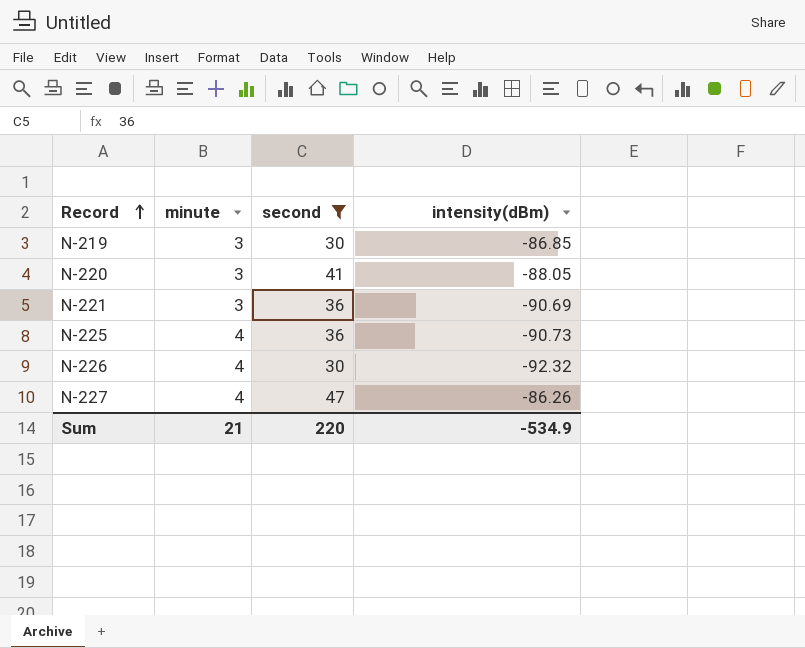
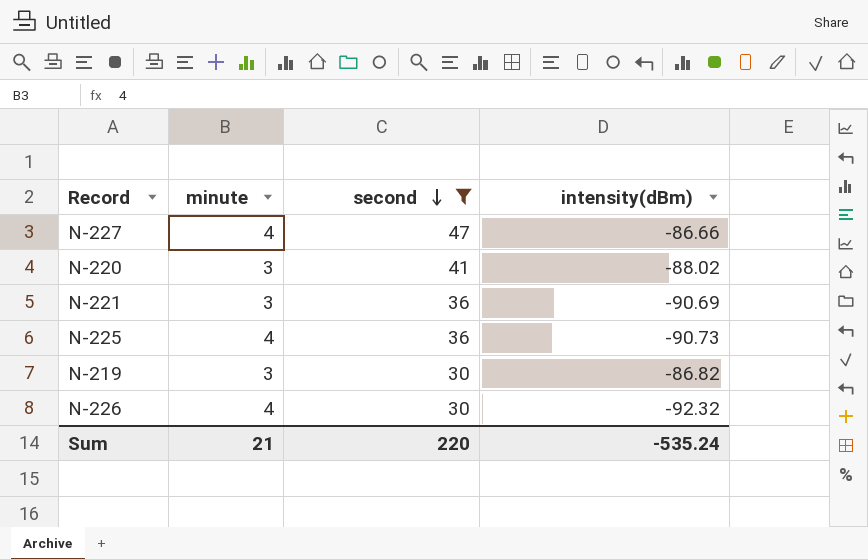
row order: Record ascending -> second descending
N-227 | intensity(dBm): -86.26 -> -86.66
N-220 | intensity(dBm): -88.05 -> -88.02
N-219 | intensity(dBm): -86.85 -> -86.82
Sum | intensity(dBm): -534.9 -> -535.24

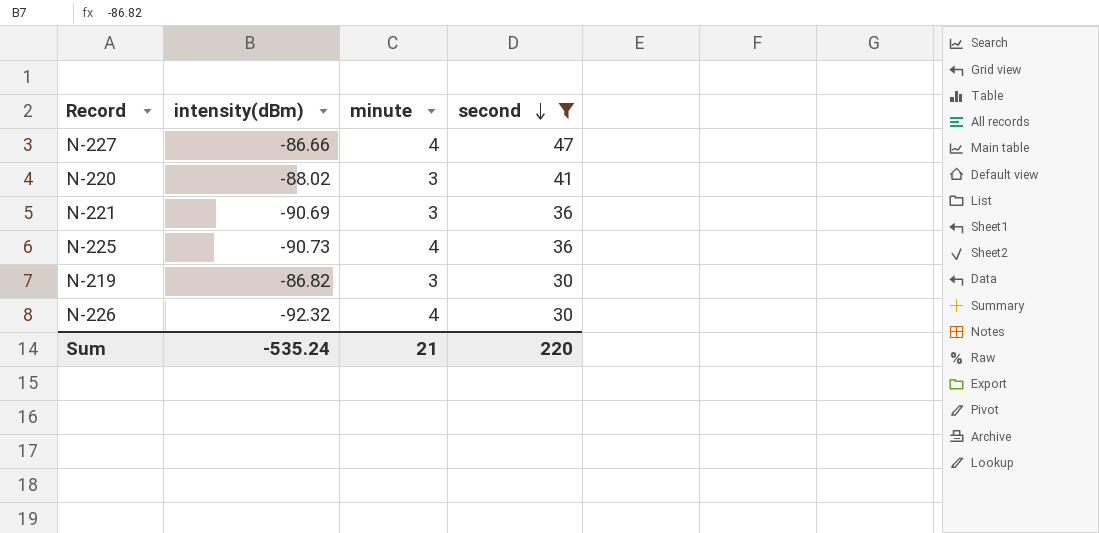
column intensity(dBm) | position: 4 -> 2

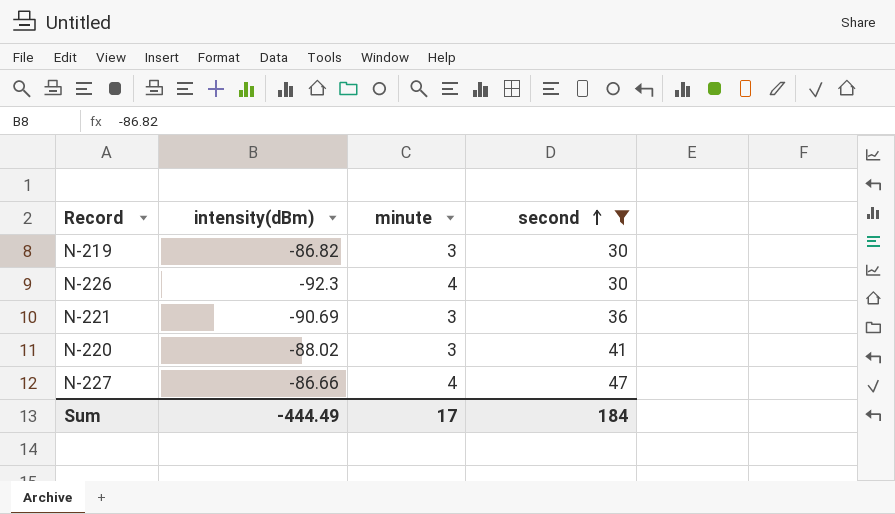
row order: second descending -> second ascending
row N-225: -90.73 | 4 | 36 -> none
N-226 | intensity(dBm): -92.32 -> -92.3
Sum | intensity(dBm): -535.24 -> -444.49
Sum | minute: 21 -> 17
Sum | second: 220 -> 184

